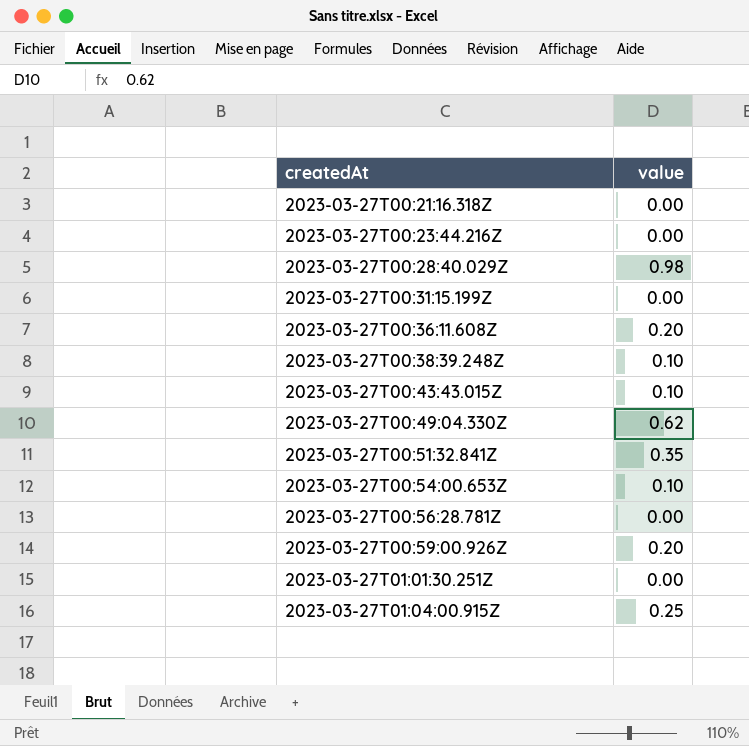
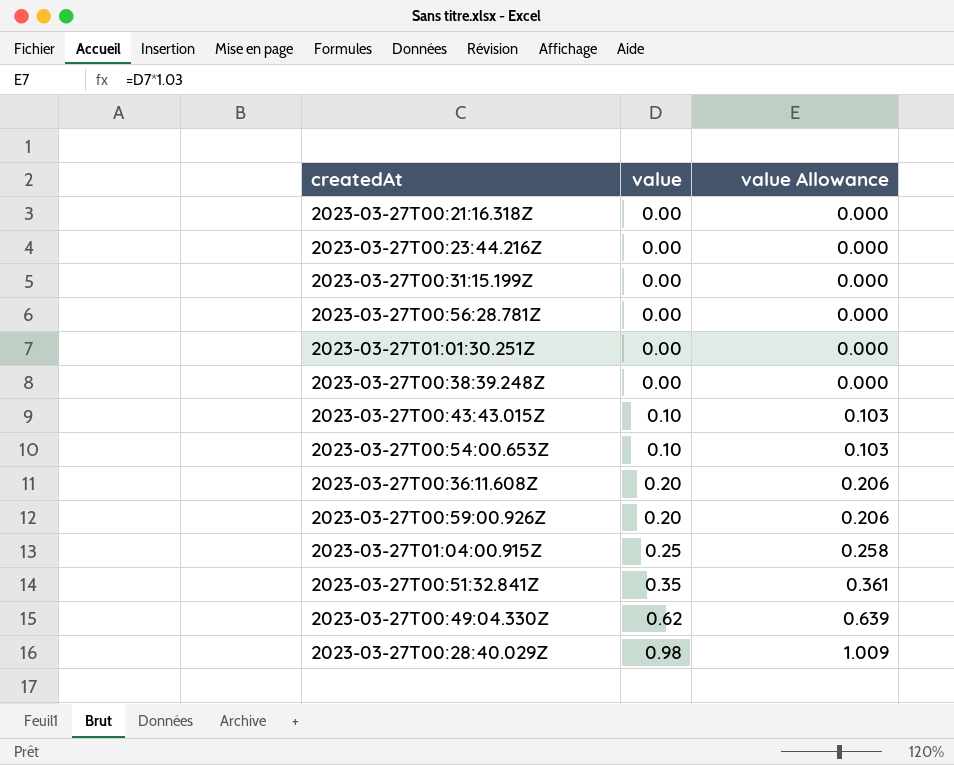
row order: createdAt ascending -> value ascending
column value Allowance | formula: none -> [value] * 1.03
2023-03-27T00:38:39.248Z | value: 0.10 -> 0.00

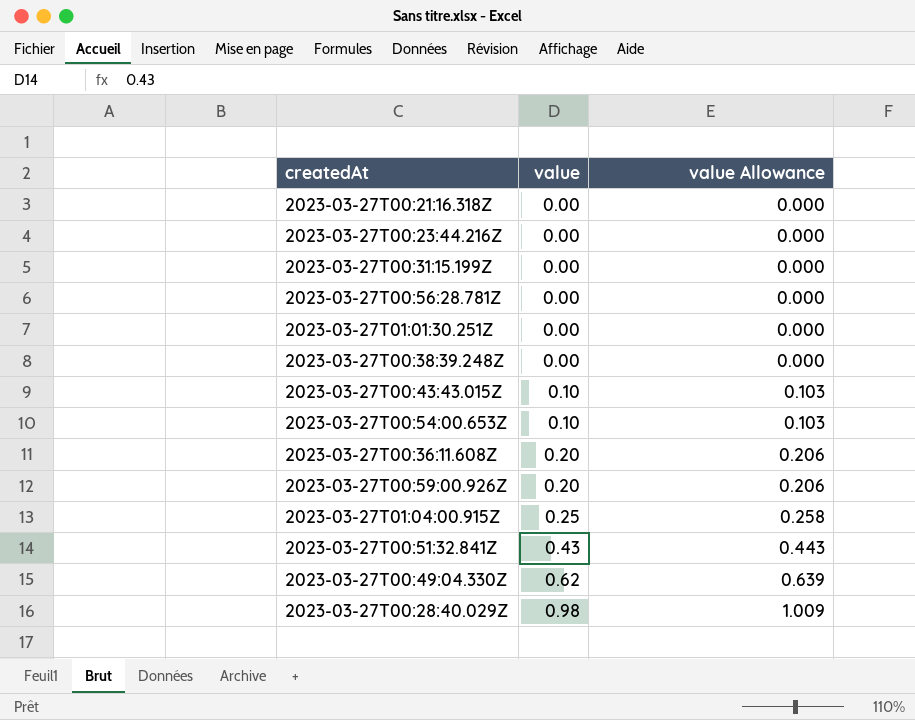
2023-03-27T00:51:32.841Z | value: 0.35 -> 0.43
2023-03-27T00:51:32.841Z | value Allowance: 0.361 -> 0.443

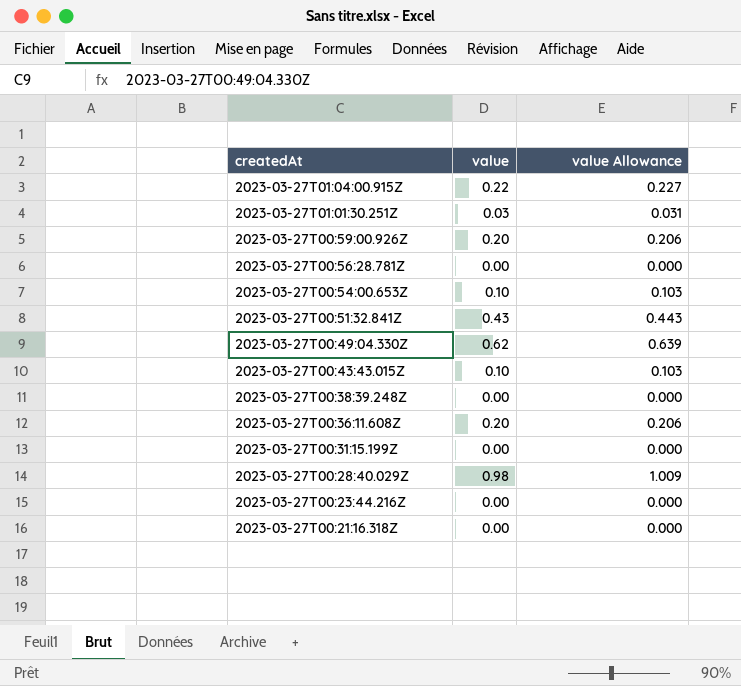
row order: value ascending -> createdAt descending
2023-03-27T01:04:00.915Z | value: 0.25 -> 0.22
2023-03-27T01:04:00.915Z | value Allowance: 0.258 -> 0.227
2023-03-27T01:01:30.251Z | value: 0.00 -> 0.03
2023-03-27T01:01:30.251Z | value Allowance: 0.000 -> 0.031

